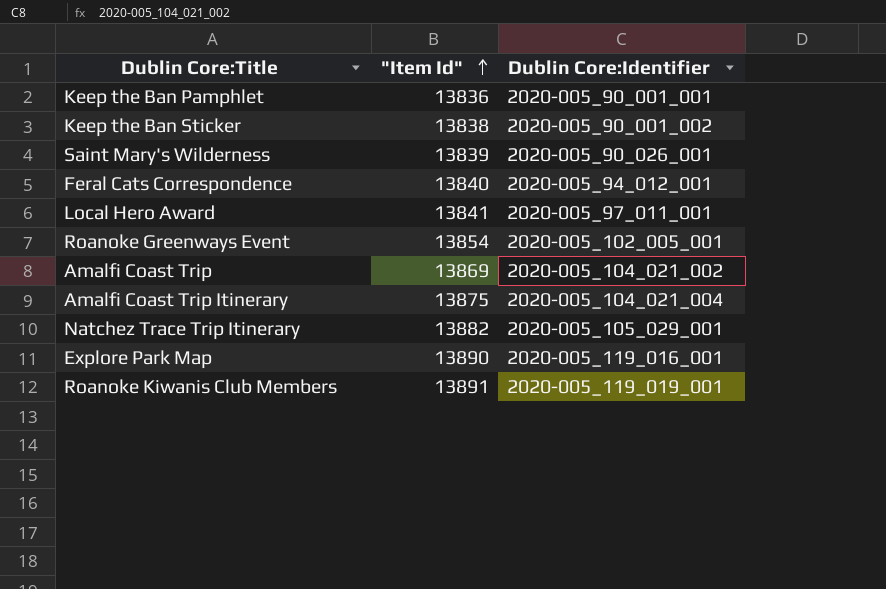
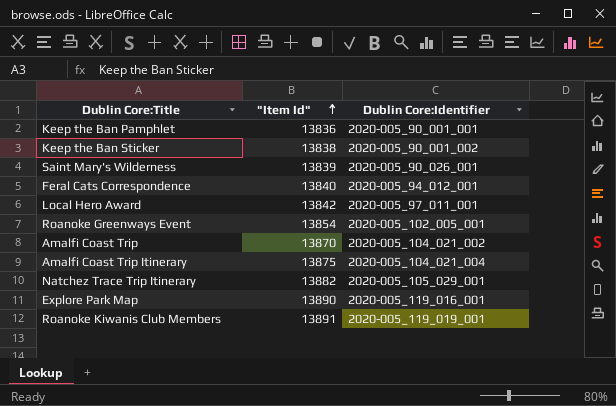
Local Hero Award | "Item Id": 13841 -> 13842
Amalfi Coast Trip | "Item Id": 13869 -> 13870

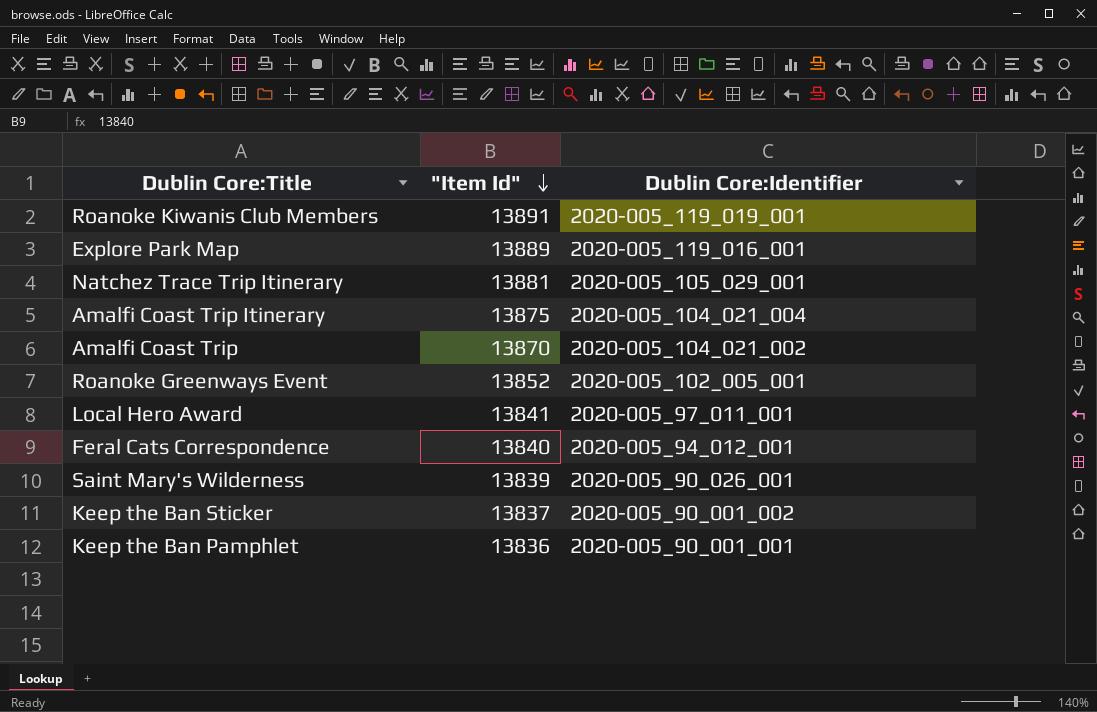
row order: "Item Id" ascending -> "Item Id" descending
Explore Park Map | "Item Id": 13890 -> 13889
Natchez Trace Trip Itinerary | "Item Id": 13882 -> 13881
Roanoke Greenways Event | "Item Id": 13854 -> 13852
Local Hero Award | "Item Id": 13842 -> 13841
Keep the Ban Sticker | "Item Id": 13838 -> 13837

